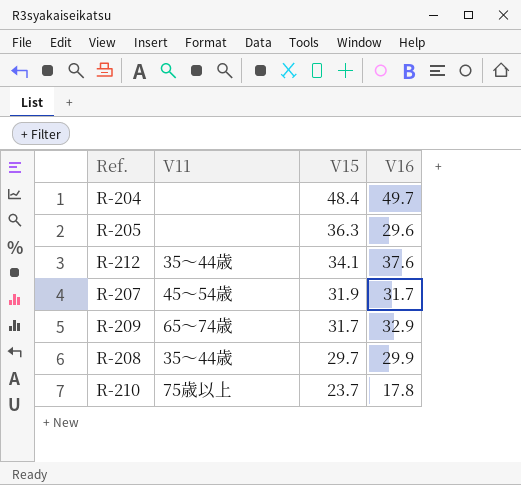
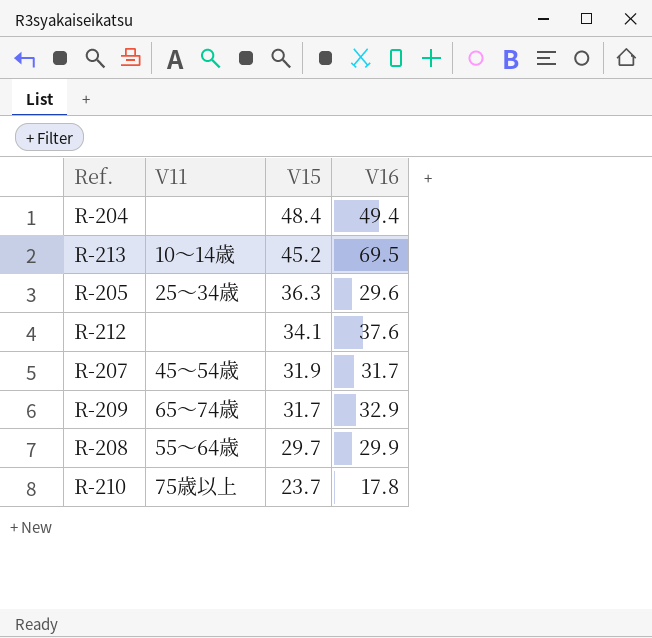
R-204 | V16: 49.7 -> 49.4
row R-213: none -> 10～14歳 | 45.2 | 69.5
R-205 | V11: none -> 25～34歳
R-212 | V11: 35～44歳 -> none
R-208 | V11: 35～44歳 -> 55～64歳

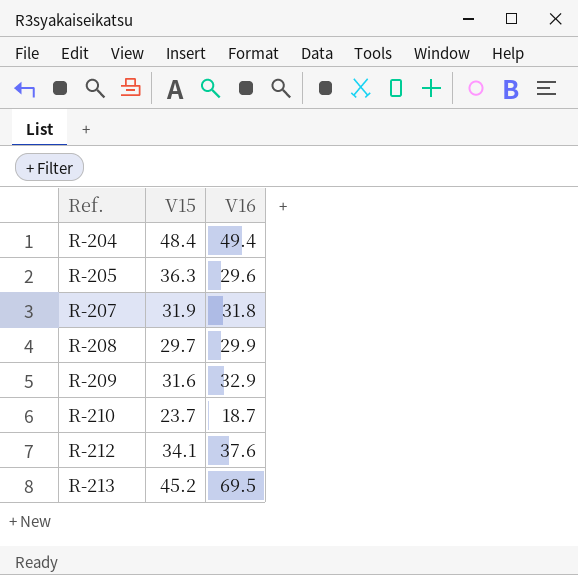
row order: V15 descending -> Ref. ascending
column V11 | position: 2 -> none
R-207 | V16: 31.7 -> 31.8
R-209 | V15: 31.7 -> 31.6
R-210 | V16: 17.8 -> 18.7

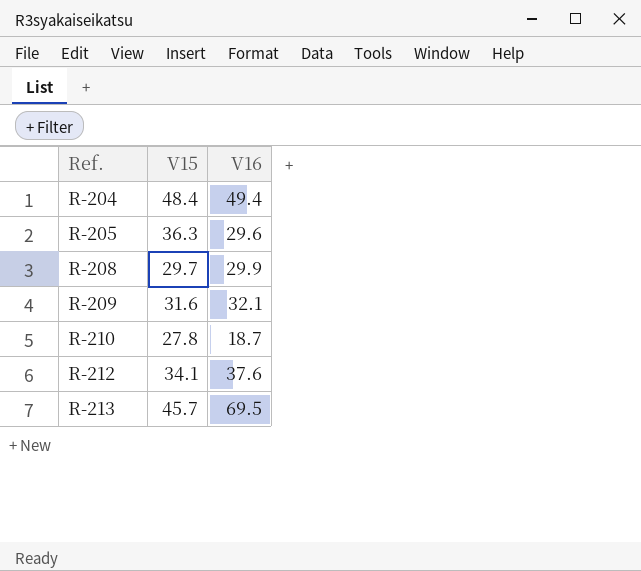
row R-207: 31.9 | 31.8 -> none
R-209 | V16: 32.9 -> 32.1
R-210 | V15: 23.7 -> 27.8
R-213 | V15: 45.2 -> 45.7

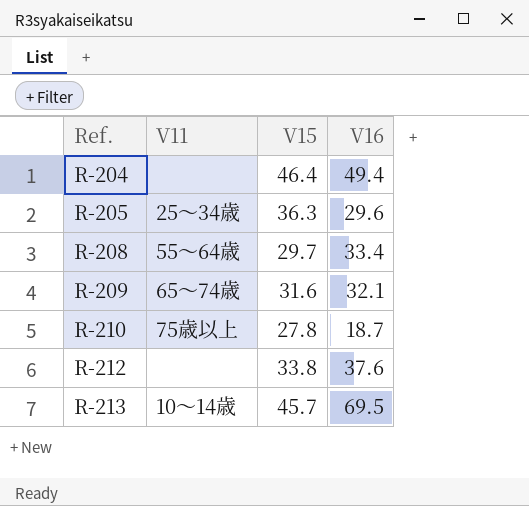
column V11 | position: none -> 2
R-204 | V15: 48.4 -> 46.4
R-208 | V16: 29.9 -> 33.4
R-212 | V15: 34.1 -> 33.8

